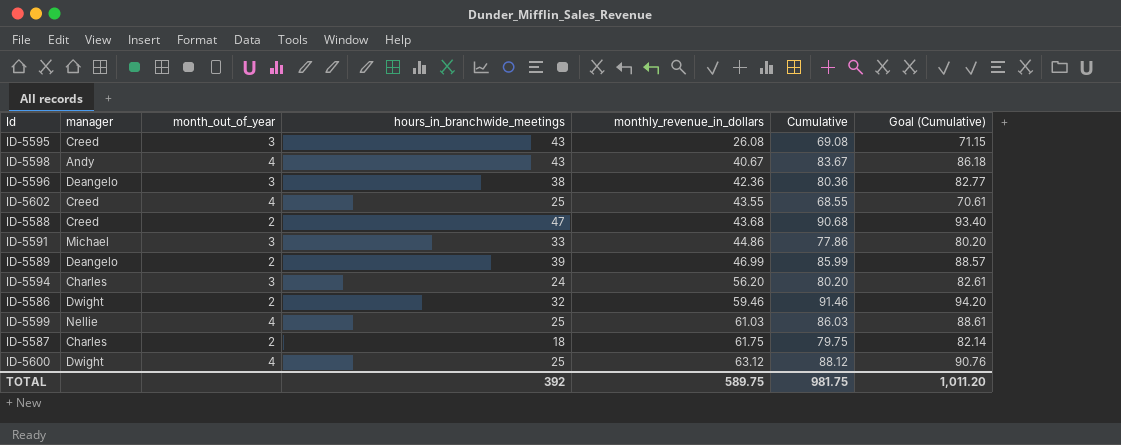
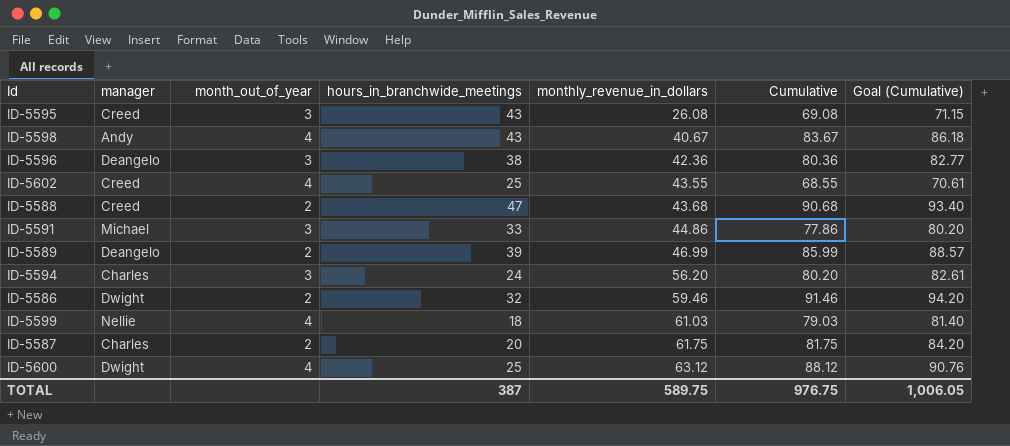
ID-5599 | hours_in_branchwide_meetings: 25 -> 18
ID-5599 | Cumulative: 86.03 -> 79.03
ID-5599 | Goal (Cumulative): 88.61 -> 81.40
ID-5587 | hours_in_branchwide_meetings: 18 -> 20
ID-5587 | Cumulative: 79.75 -> 81.75
ID-5587 | Goal (Cumulative): 82.14 -> 84.20
TOTAL | hours_in_branchwide_meetings: 392 -> 387
TOTAL | Cumulative: 981.75 -> 976.75
TOTAL | Goal (Cumulative): 1,011.20 -> 1,006.05

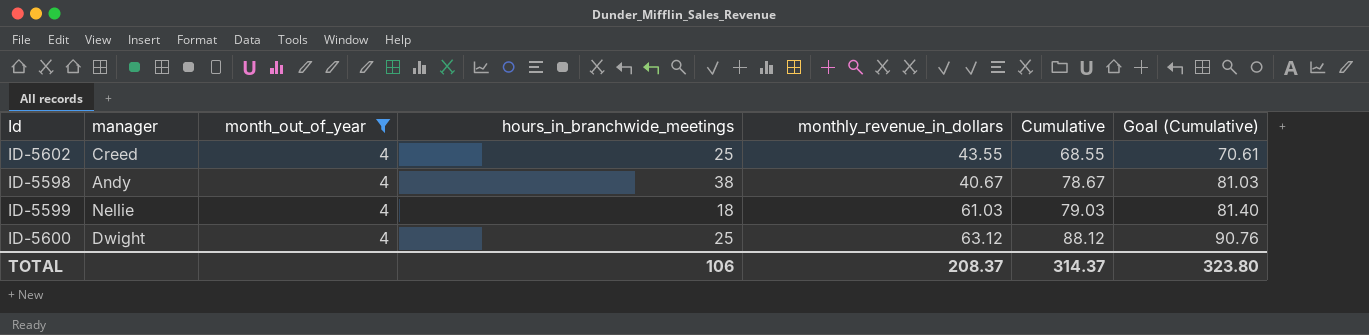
filter: none -> month_out_of_year = 4
row order: monthly_revenue_in_dollars ascending -> Cumulative ascending
ID-5598 | hours_in_branchwide_meetings: 43 -> 38
ID-5598 | Cumulative: 83.67 -> 78.67
ID-5598 | Goal (Cumulative): 86.18 -> 81.03
TOTAL | hours_in_branchwide_meetings: 387 -> 106
TOTAL | monthly_revenue_in_dollars: 589.75 -> 208.37
TOTAL | Cumulative: 976.75 -> 314.37
TOTAL | Goal (Cumulative): 1,006.05 -> 323.80

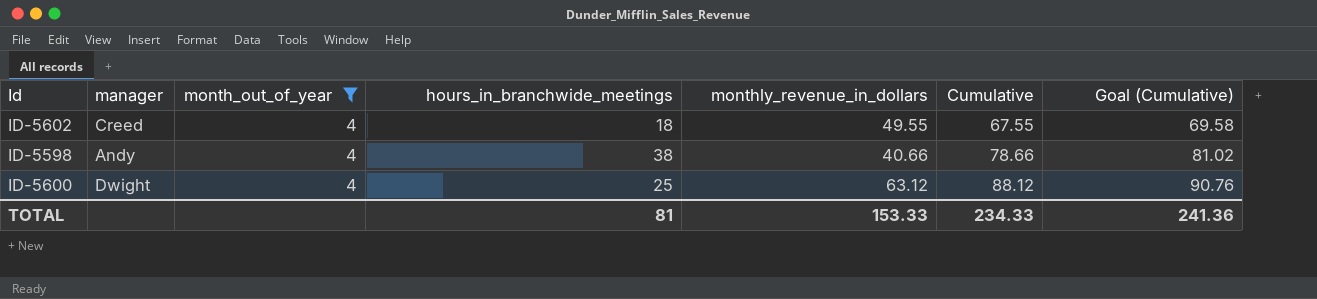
row ID-5599: Nellie | 4 | 18 | 61.03 | 79.03 | 81.40 -> none
ID-5602 | hours_in_branchwide_meetings: 25 -> 18
ID-5602 | monthly_revenue_in_dollars: 43.55 -> 49.55
ID-5602 | Cumulative: 68.55 -> 67.55
ID-5602 | Goal (Cumulative): 70.61 -> 69.58
ID-5598 | monthly_revenue_in_dollars: 40.67 -> 40.66
ID-5598 | Cumulative: 78.67 -> 78.66
ID-5598 | Goal (Cumulative): 81.03 -> 81.02
TOTAL | hours_in_branchwide_meetings: 106 -> 81
TOTAL | monthly_revenue_in_dollars: 208.37 -> 153.33
TOTAL | Cumulative: 314.37 -> 234.33
TOTAL | Goal (Cumulative): 323.80 -> 241.36

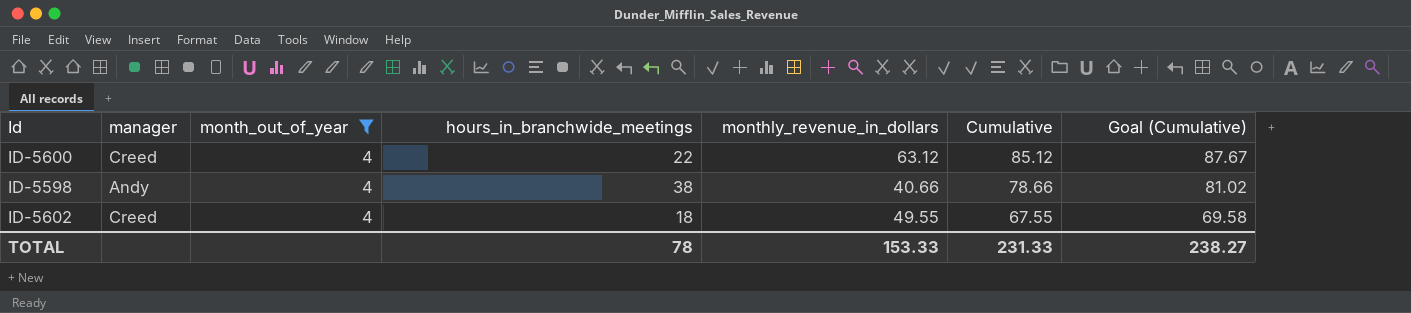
row order: Cumulative ascending -> Cumulative descending
ID-5600 | manager: Dwight -> Creed
ID-5600 | hours_in_branchwide_meetings: 25 -> 22
ID-5600 | Cumulative: 88.12 -> 85.12
ID-5600 | Goal (Cumulative): 90.76 -> 87.67
TOTAL | hours_in_branchwide_meetings: 81 -> 78
TOTAL | Cumulative: 234.33 -> 231.33
TOTAL | Goal (Cumulative): 241.36 -> 238.27

